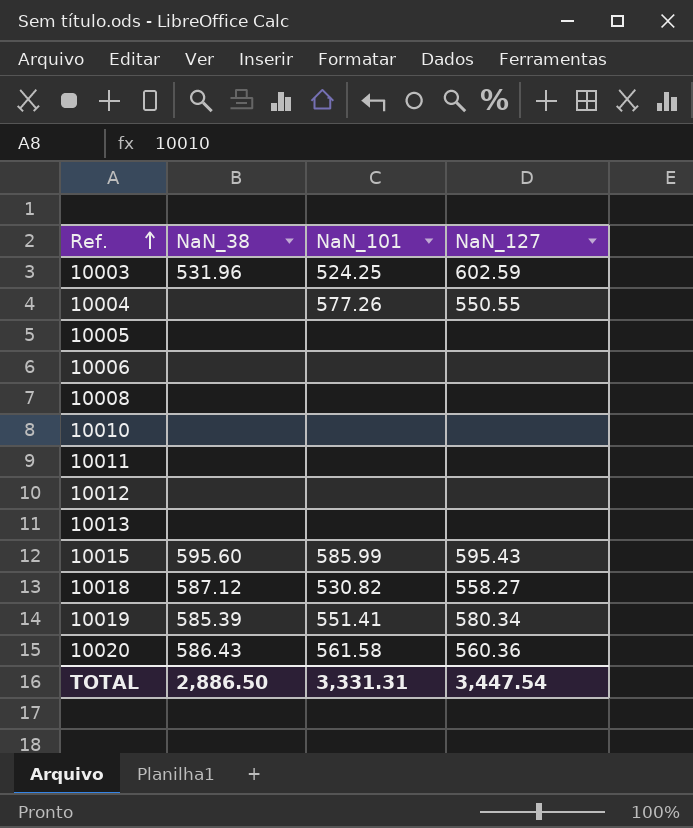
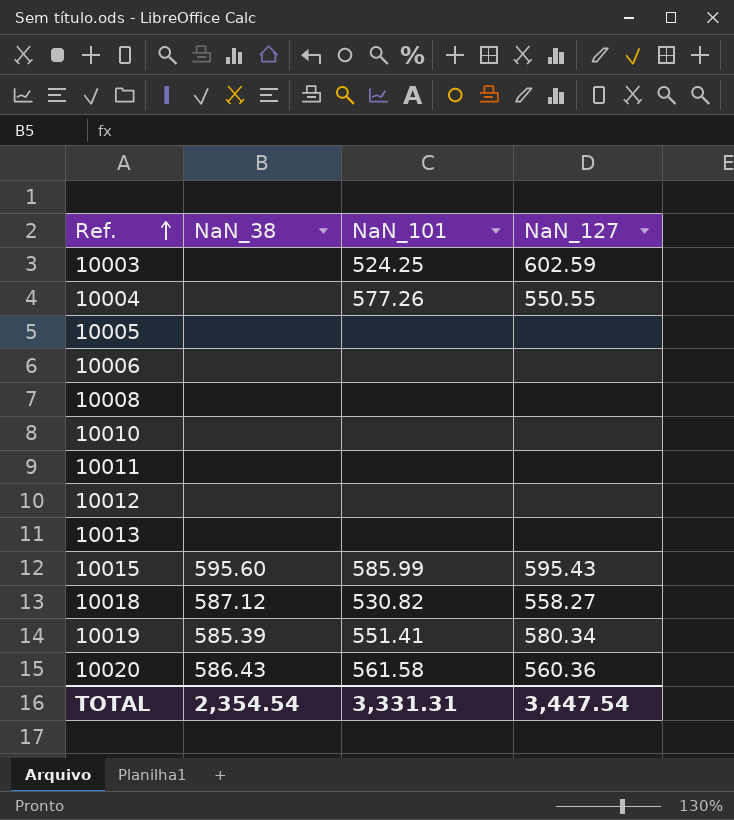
10003 | NaN_38: 531.96 -> none
TOTAL | NaN_38: 2,886.50 -> 2,354.54

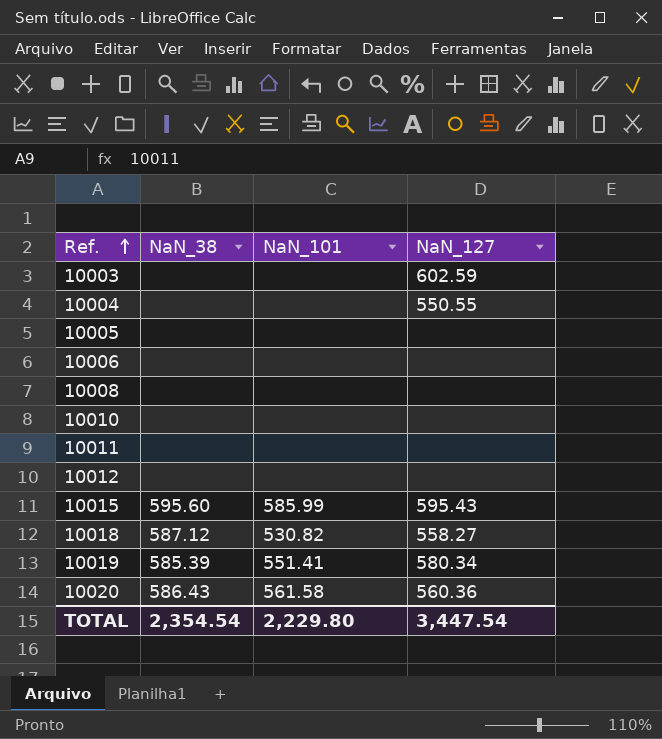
row 10013: none | none | none -> none
10003 | NaN_101: 524.25 -> none
10004 | NaN_101: 577.26 -> none
TOTAL | NaN_101: 3,331.31 -> 2,229.80

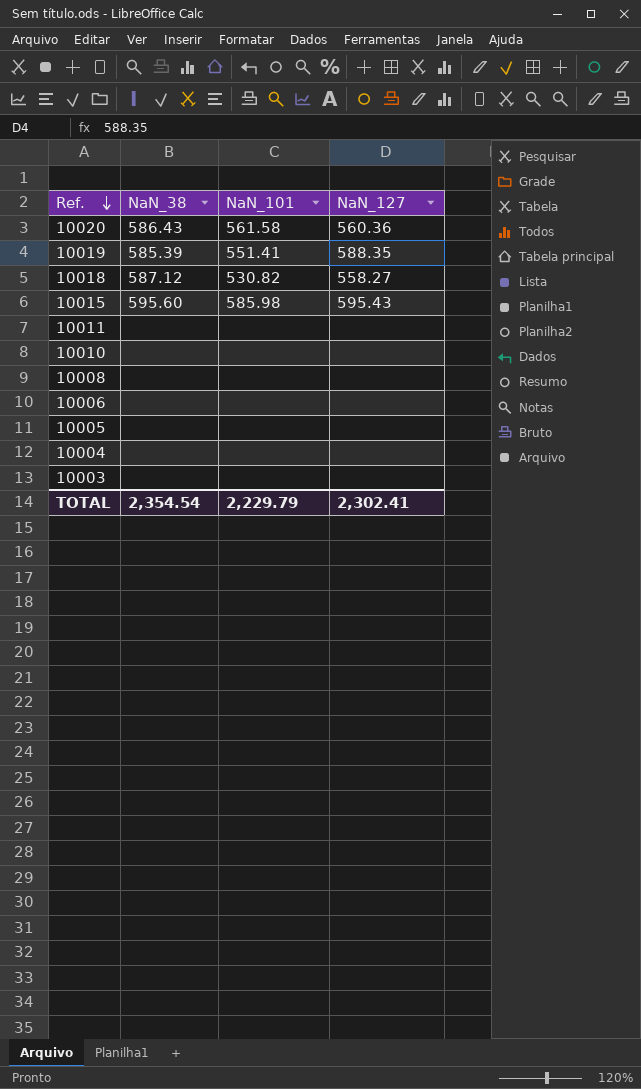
row order: Ref. ascending -> Ref. descending
row 10012: none | none | none -> none
10019 | NaN_127: 580.34 -> 588.35
10015 | NaN_101: 585.99 -> 585.98
10004 | NaN_127: 550.55 -> none
10003 | NaN_127: 602.59 -> none
TOTAL | NaN_101: 2,229.80 -> 2,229.79
TOTAL | NaN_127: 3,447.54 -> 2,302.41

